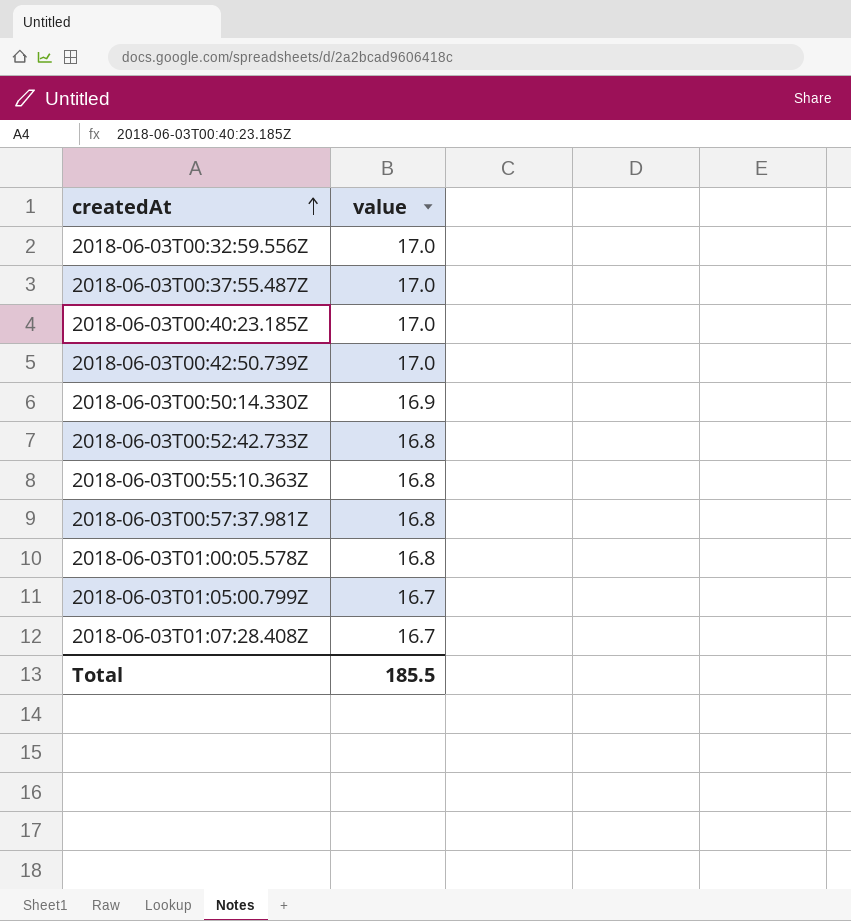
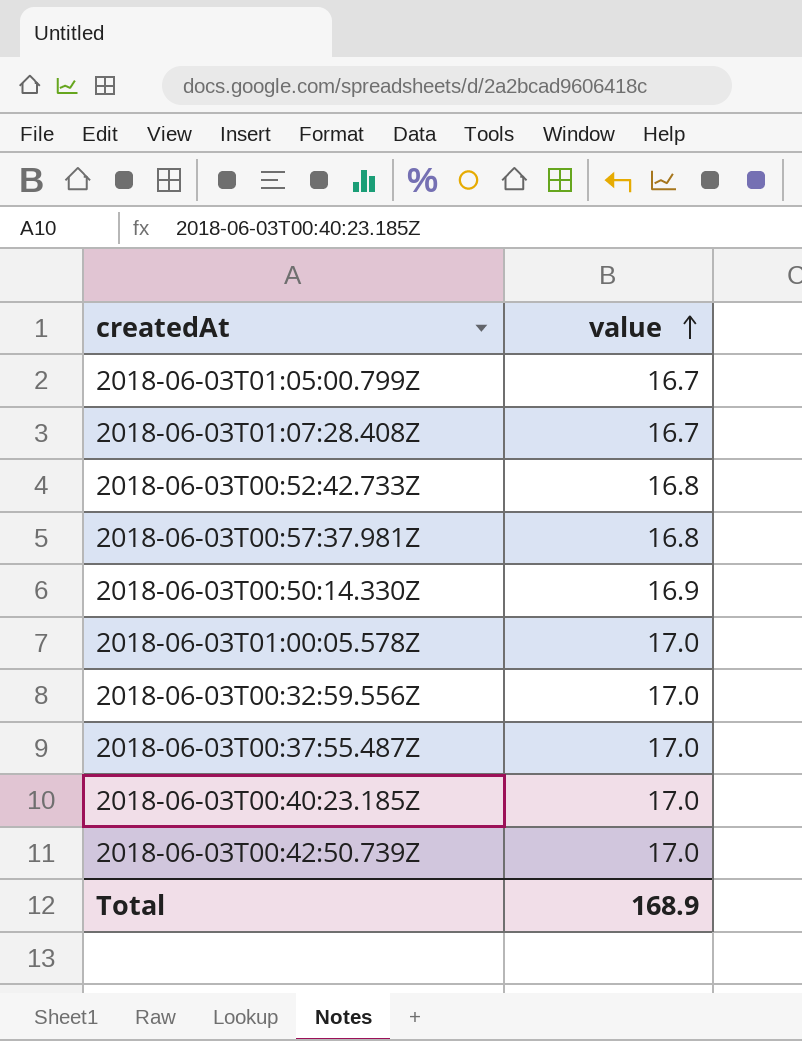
row order: createdAt ascending -> value ascending
row 2018-06-03T00:55:10.363Z: 16.8 -> none
2018-06-03T01:00:05.578Z | value: 16.8 -> 17.0
Total | value: 185.5 -> 168.9

